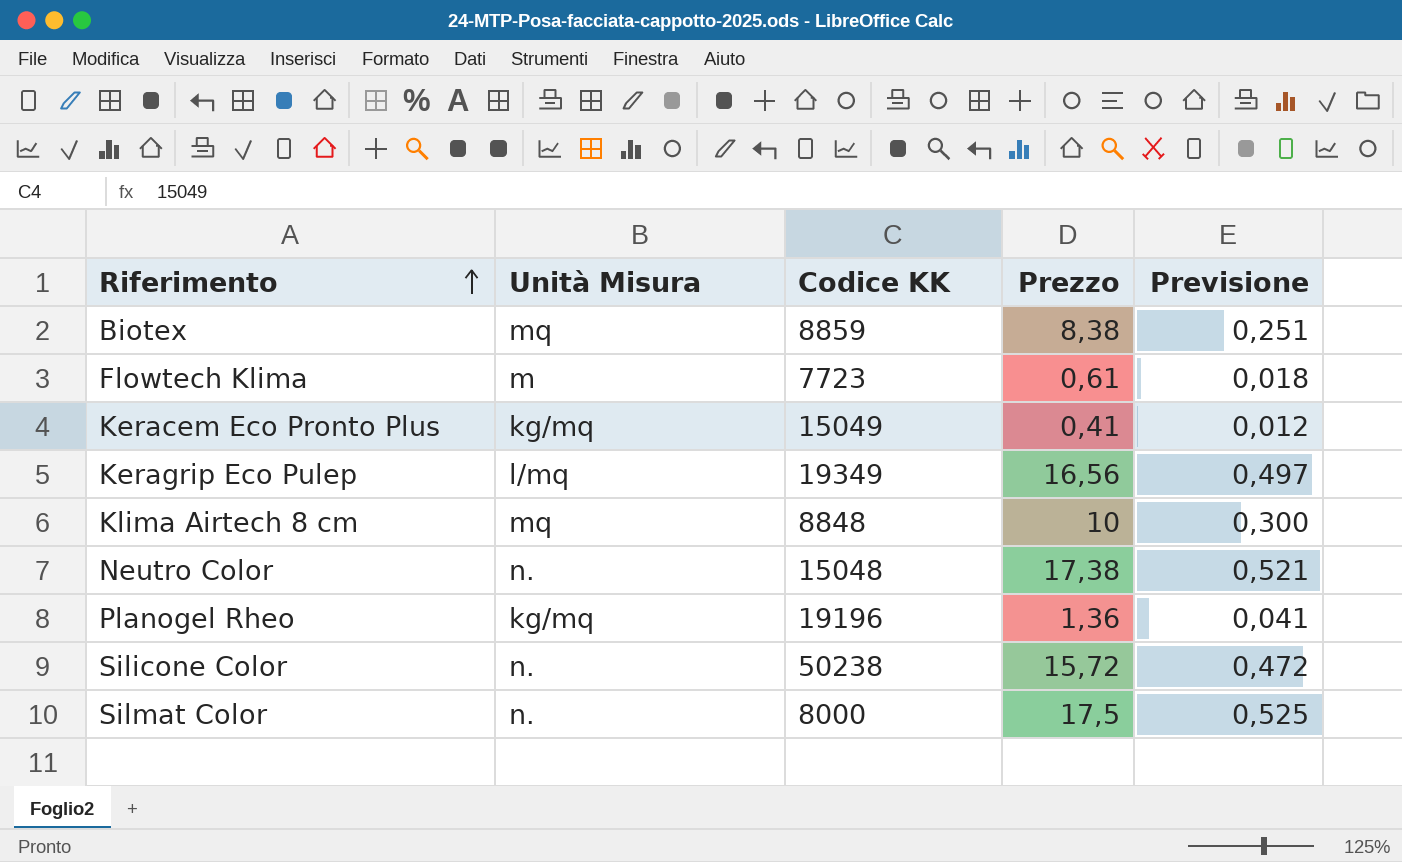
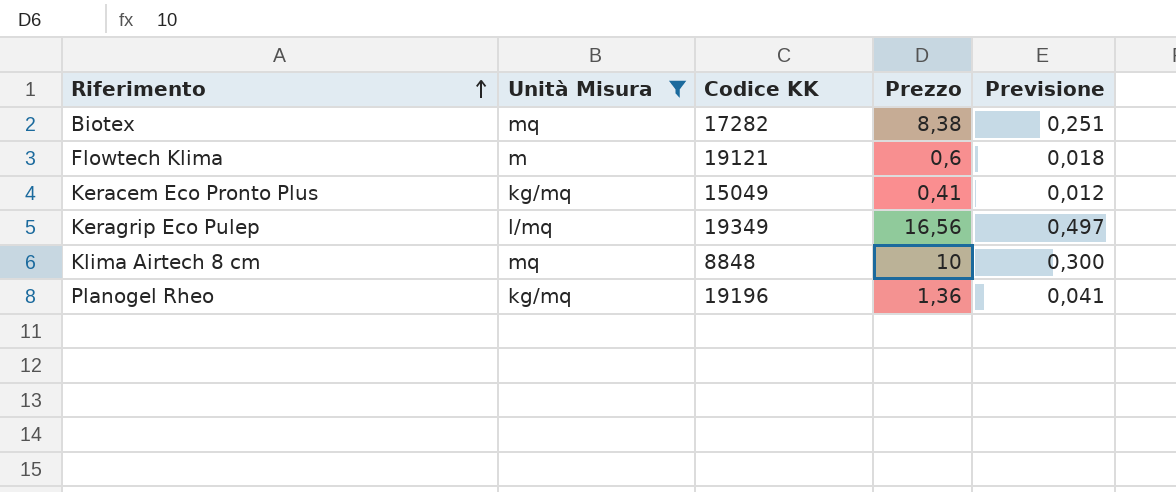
filter: none -> Unità Misura != n.
Biotex | Codice KK: 8859 -> 17282
Flowtech Klima | Codice KK: 7723 -> 19121
Flowtech Klima | Prezzo: 0,61 -> 0,6

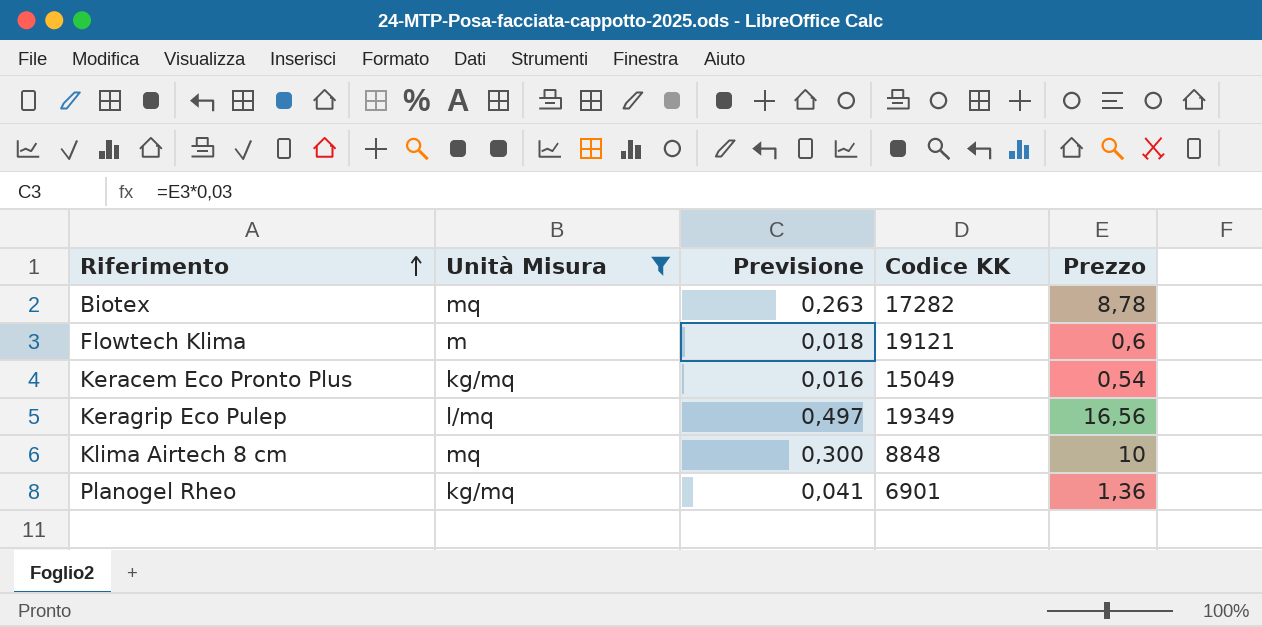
column Previsione | position: 5 -> 3
Biotex | Previsione: 0,251 -> 0,263
Biotex | Prezzo: 8,38 -> 8,78
Keracem Eco Pronto Plus | Previsione: 0,012 -> 0,016
Keracem Eco Pronto Plus | Prezzo: 0,41 -> 0,54
Planogel Rheo | Codice KK: 19196 -> 6901

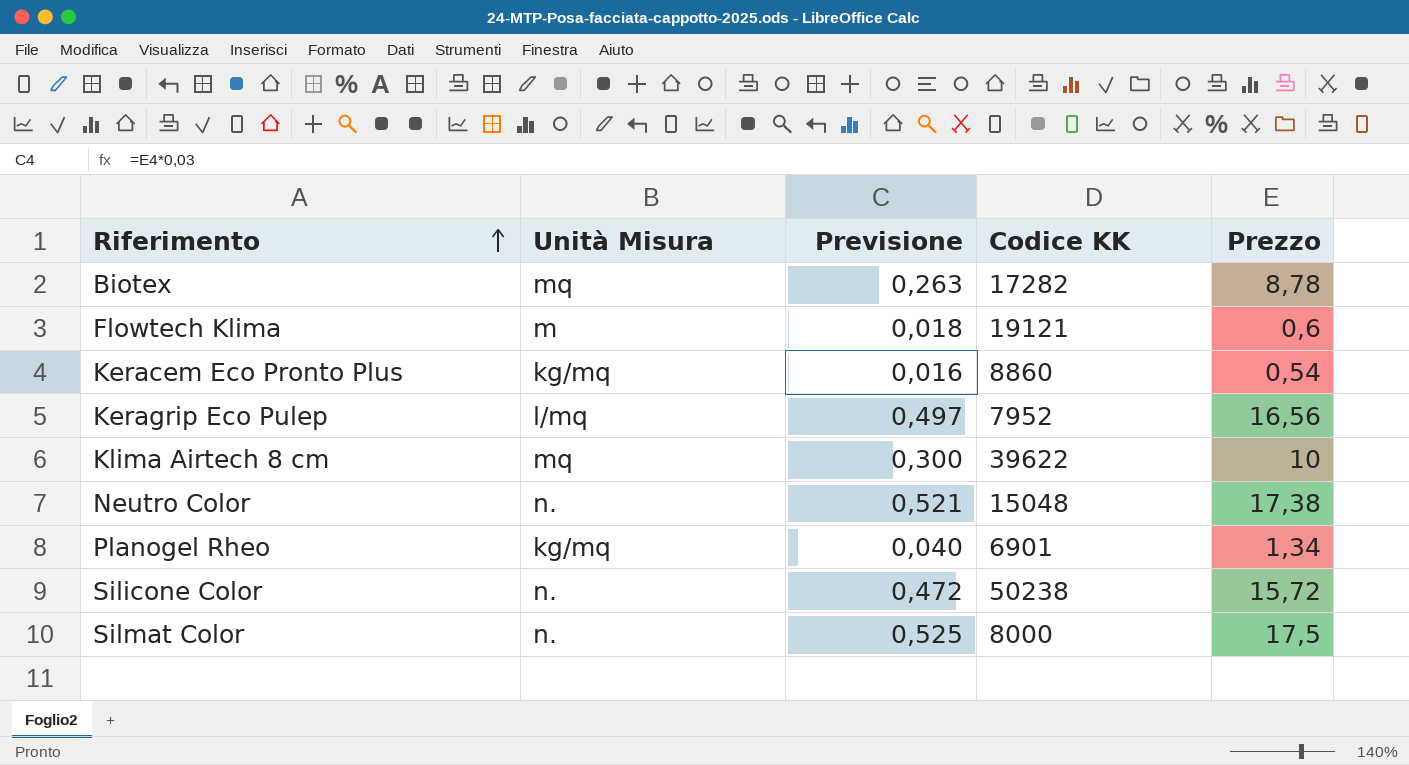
filter: Unità Misura != n. -> none
Keracem Eco Pronto Plus | Codice KK: 15049 -> 8860
Keragrip Eco Pulep | Codice KK: 19349 -> 7952
Klima Airtech 8 cm | Codice KK: 8848 -> 39622
Planogel Rheo | Previsione: 0,041 -> 0,040
Planogel Rheo | Prezzo: 1,36 -> 1,34

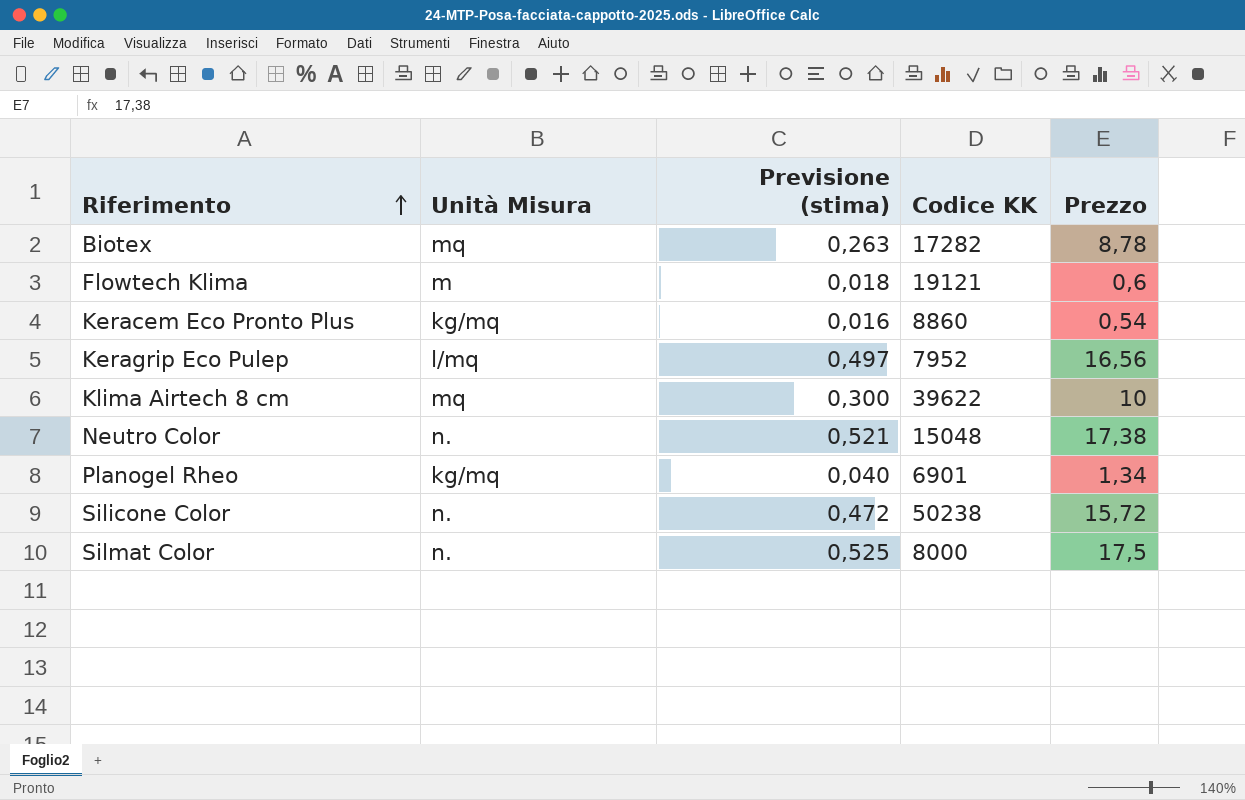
column name: Previsione -> Previsione (stima)

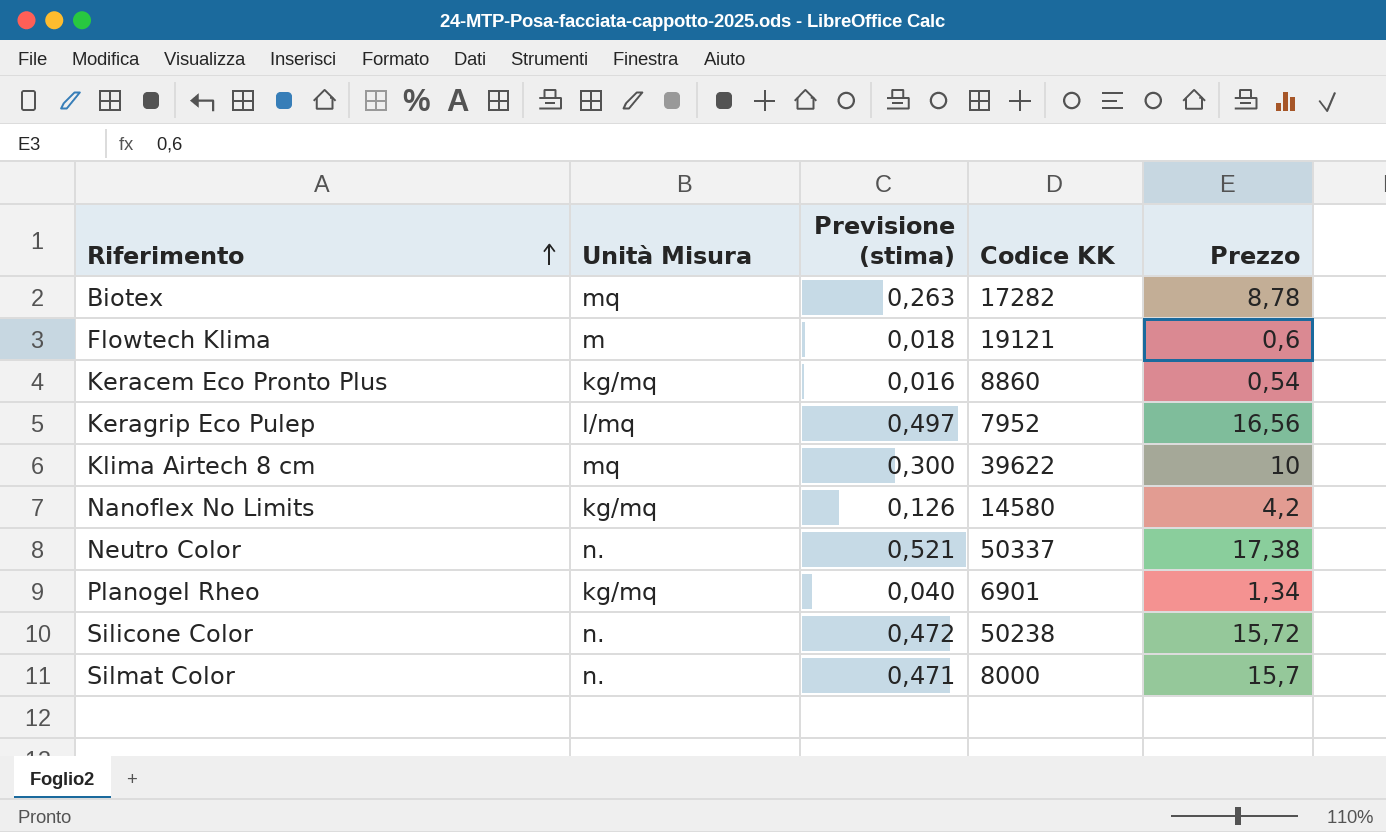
row Nanoflex No Limits: none -> kg/mq | 0,126 | 14580 | 4,2
Neutro Color | Codice KK: 15048 -> 50337
Silmat Color | Previsione (stima): 0,525 -> 0,471
Silmat Color | Prezzo: 17,5 -> 15,7

